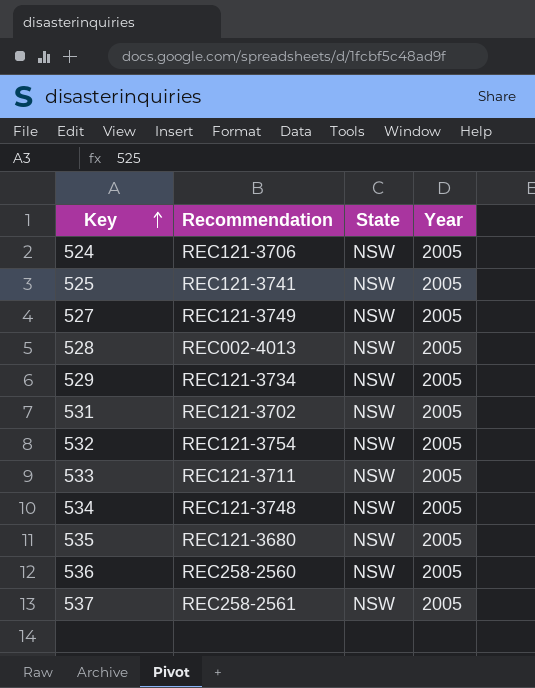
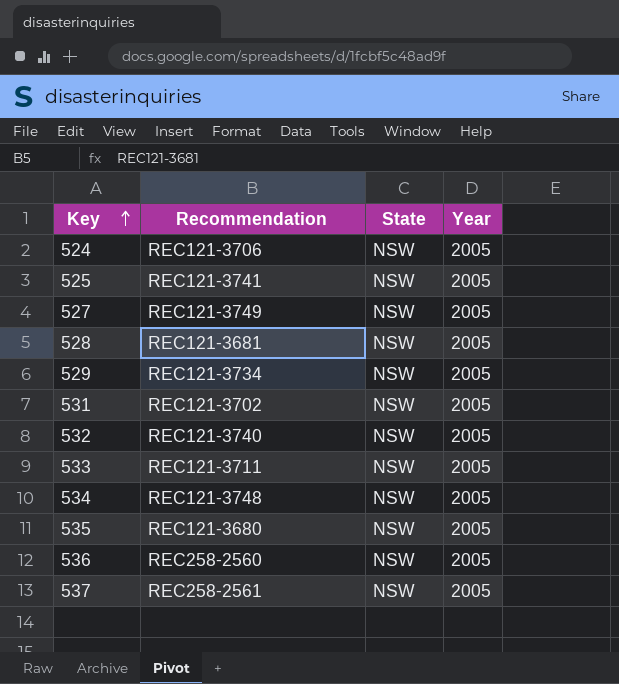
528 | Recommendation: REC002-4013 -> REC121-3681
532 | Recommendation: REC121-3754 -> REC121-3740

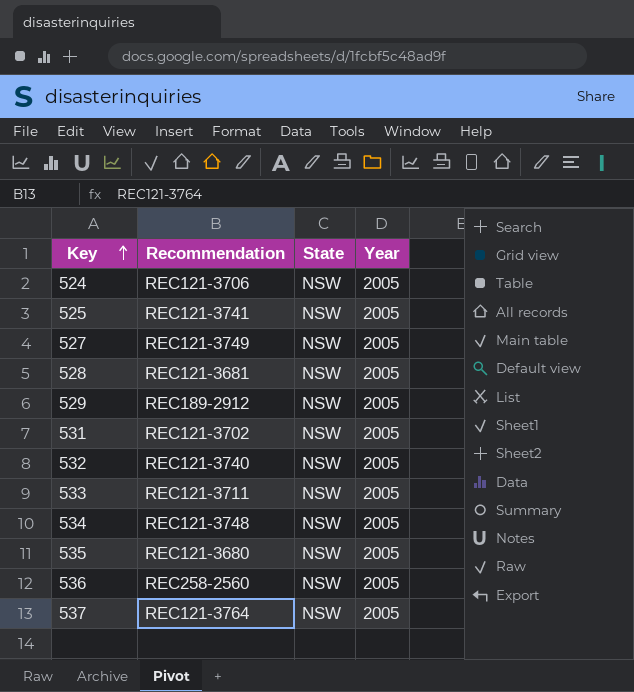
529 | Recommendation: REC121-3734 -> REC189-2912
537 | Recommendation: REC258-2561 -> REC121-3764

